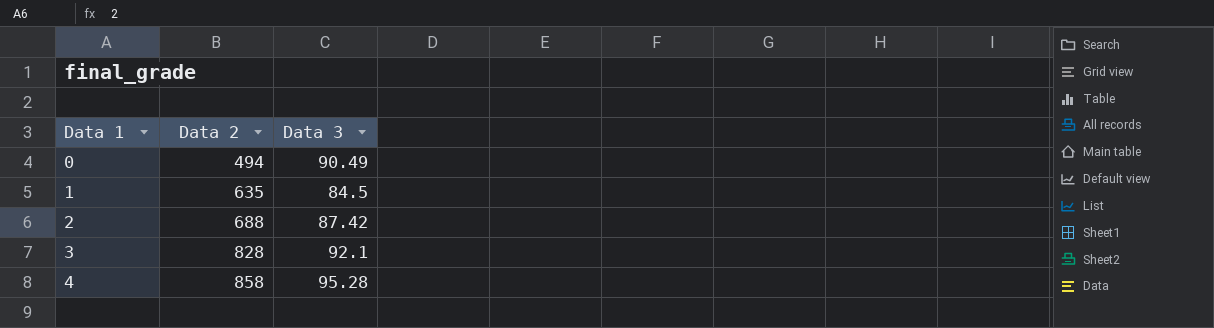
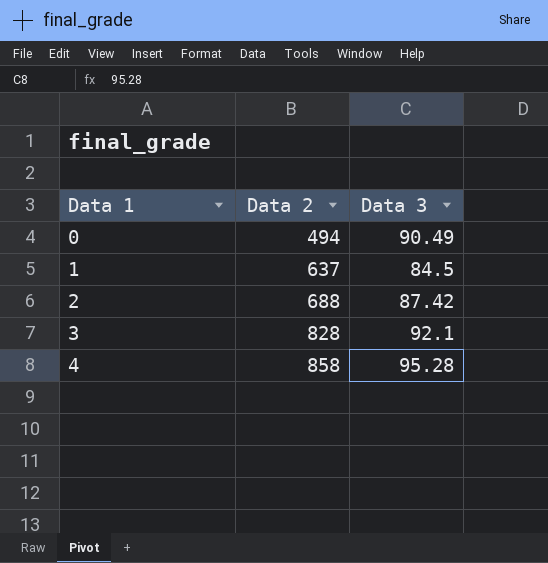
1 | Data 2: 635 -> 637

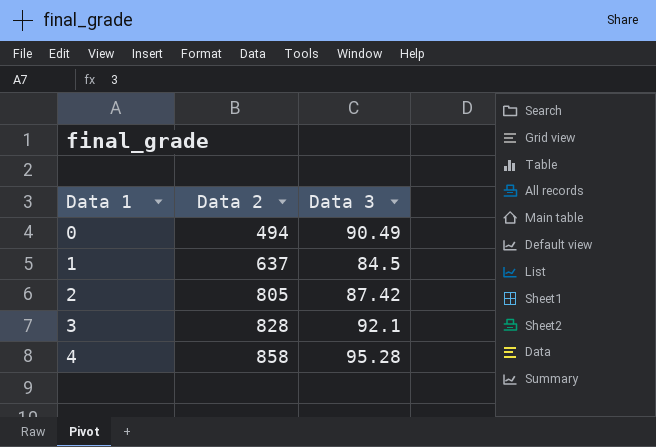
2 | Data 2: 688 -> 805

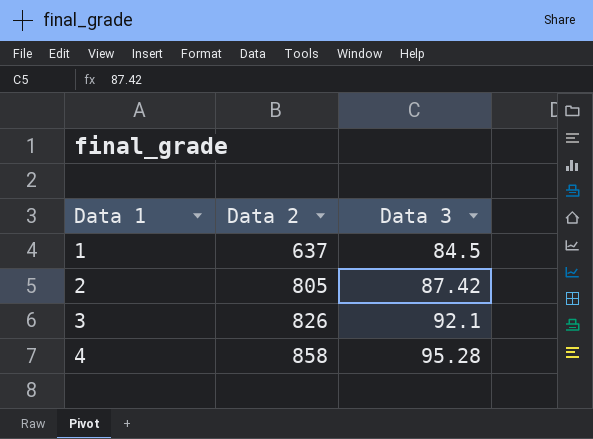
row 0: 494 | 90.49 -> none
3 | Data 2: 828 -> 826

